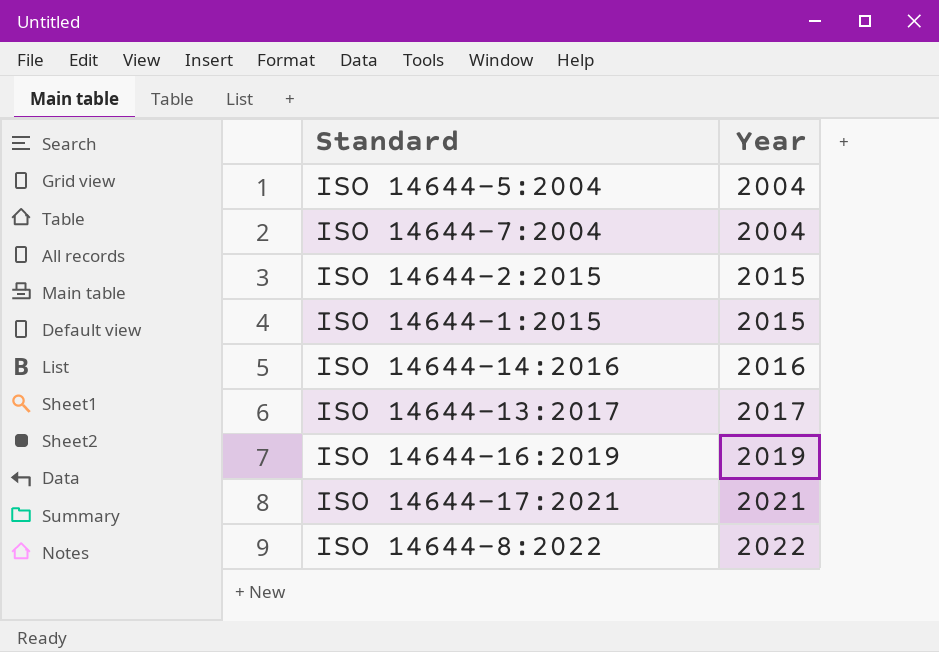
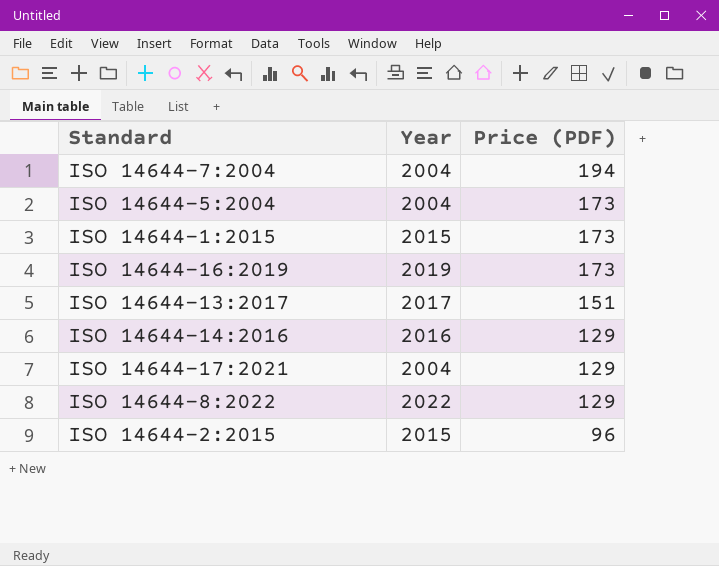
row order: Year ascending -> Price (PDF) descending
column Price (PDF) | position: none -> 3
ISO 14644-17:2021 | Year: 2021 -> 2004

